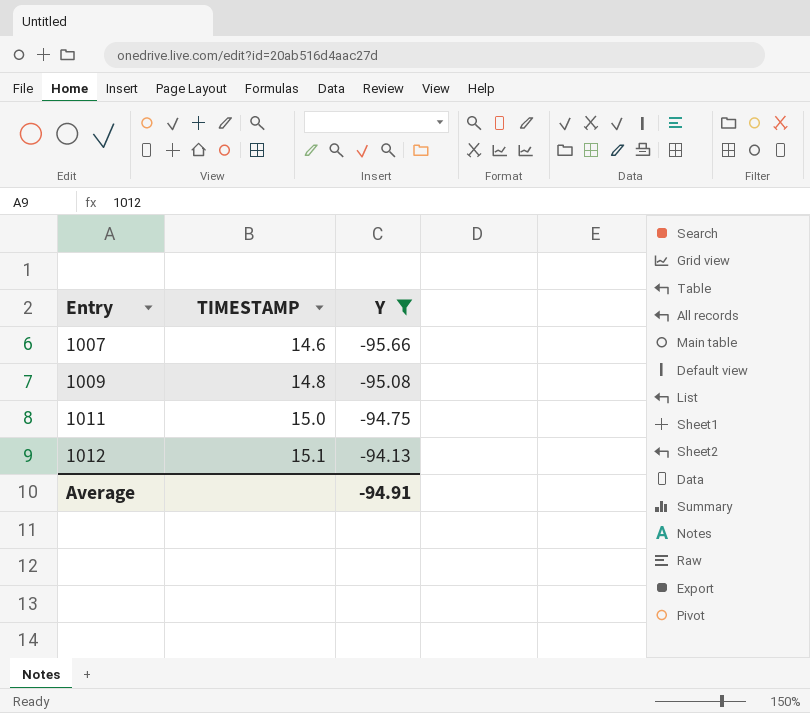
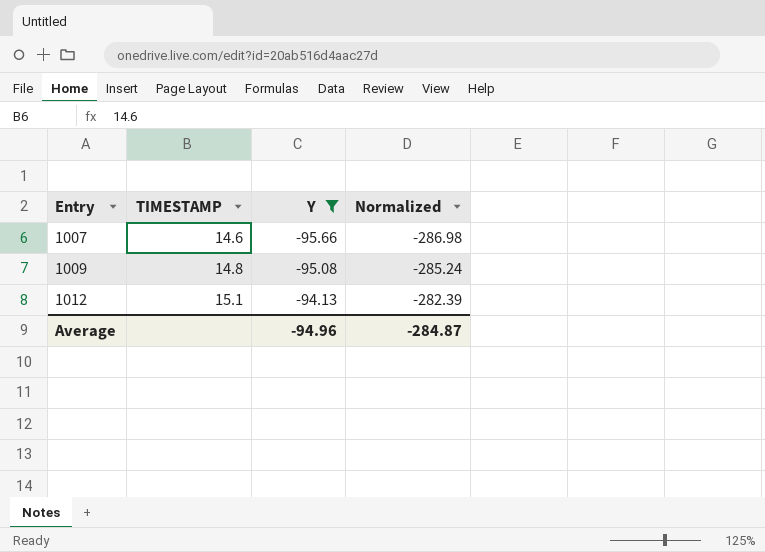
column Normalized | formula: none -> [Y] * 3
row 1011: 15.0 | -94.75 -> none
Average | Y: -94.91 -> -94.96

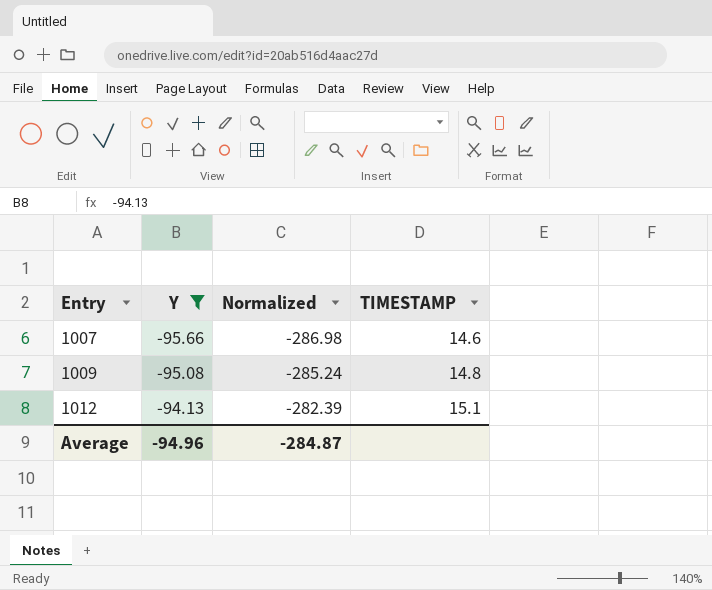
column TIMESTAMP | position: 2 -> 4

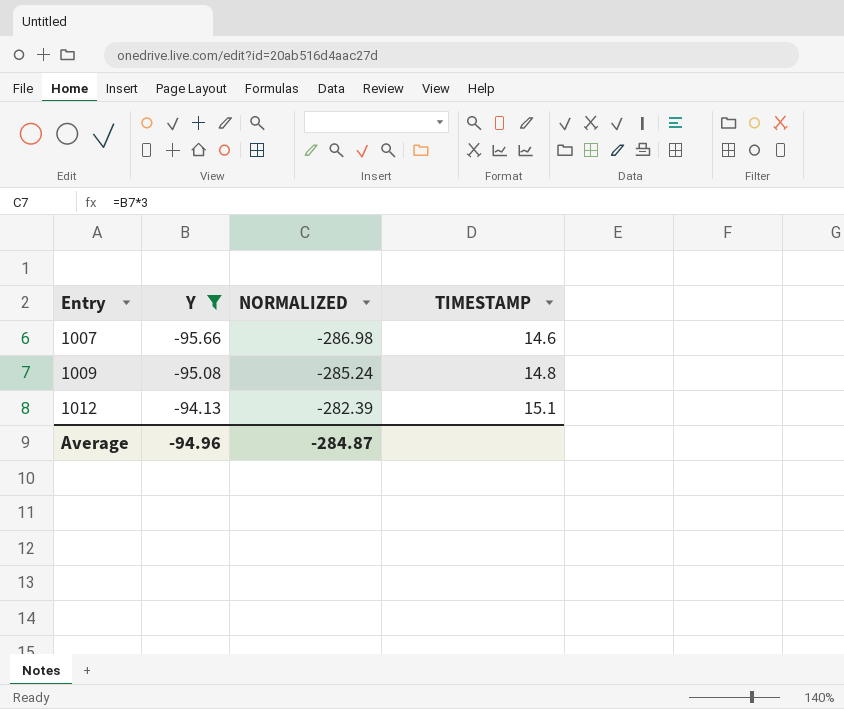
column name: Normalized -> NORMALIZED

